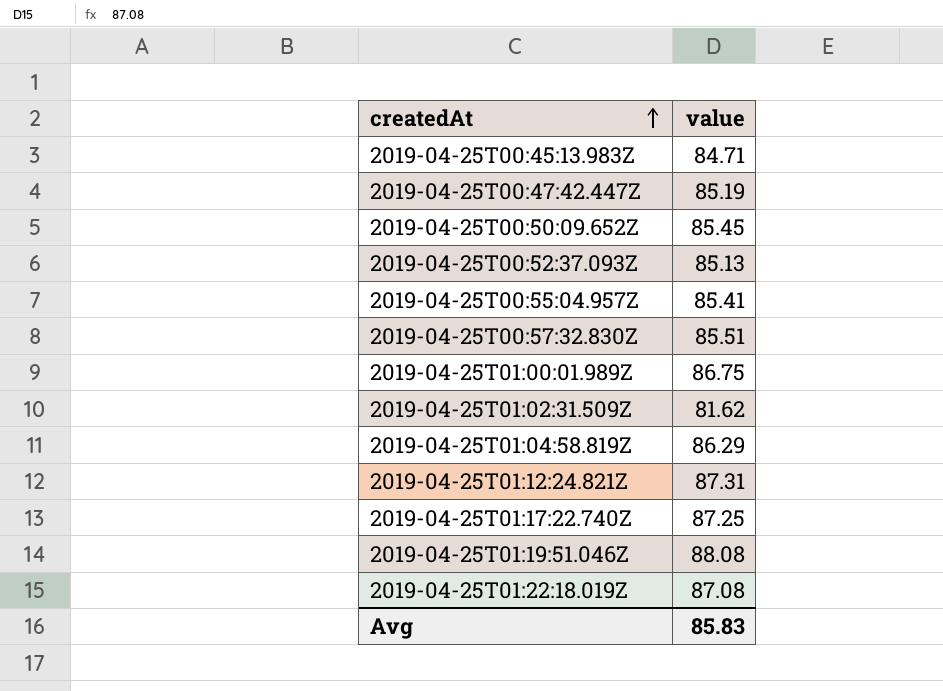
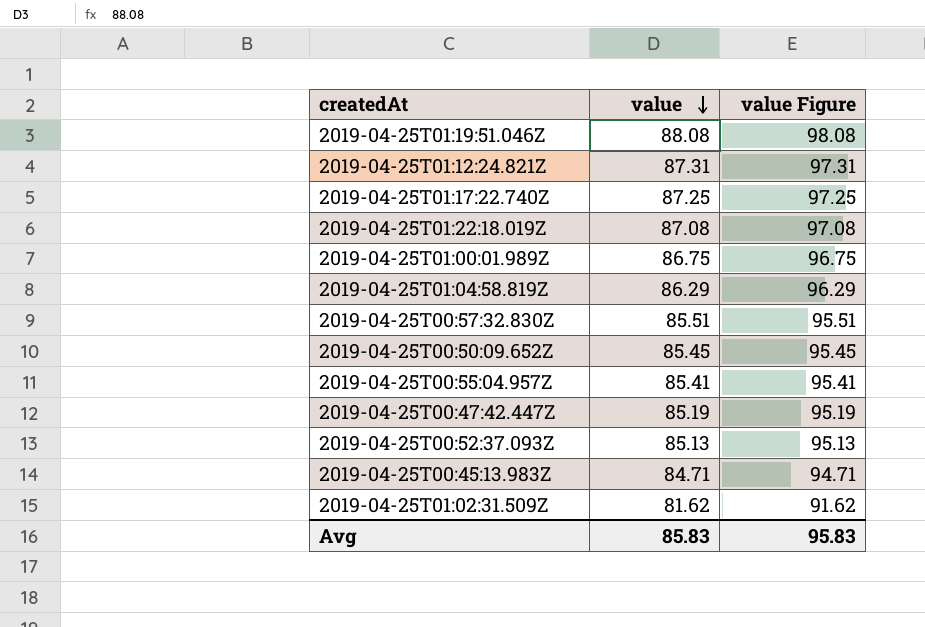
row order: createdAt ascending -> value descending
column value Figure | formula: none -> [value] + 10

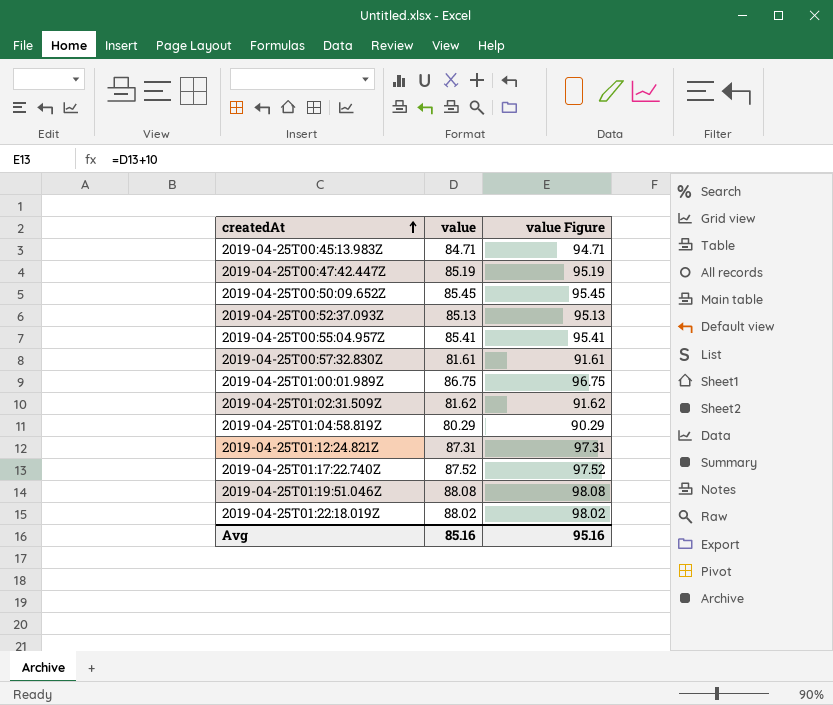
row order: value descending -> createdAt ascending
2019-04-25T00:57:32.830Z | value: 85.51 -> 81.61
2019-04-25T00:57:32.830Z | value Figure: 95.51 -> 91.61
2019-04-25T01:04:58.819Z | value: 86.29 -> 80.29
2019-04-25T01:04:58.819Z | value Figure: 96.29 -> 90.29
2019-04-25T01:17:22.740Z | value: 87.25 -> 87.52
2019-04-25T01:17:22.740Z | value Figure: 97.25 -> 97.52
2019-04-25T01:22:18.019Z | value: 87.08 -> 88.02
2019-04-25T01:22:18.019Z | value Figure: 97.08 -> 98.02
Avg | value: 85.83 -> 85.16
Avg | value Figure: 95.83 -> 95.16

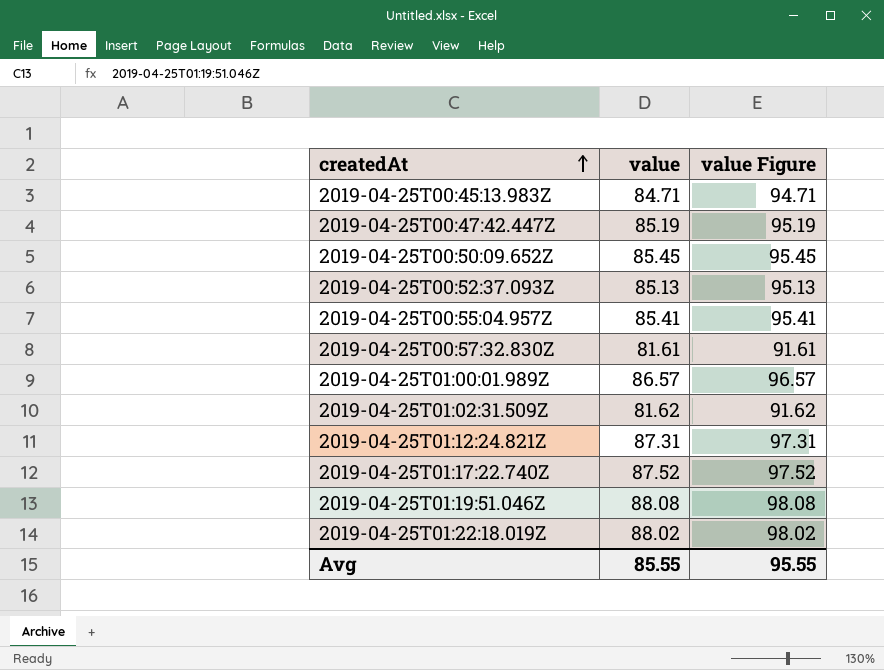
row 2019-04-25T01:04:58.819Z: 80.29 | 90.29 -> none
2019-04-25T01:00:01.989Z | value: 86.75 -> 86.57
2019-04-25T01:00:01.989Z | value Figure: 96.75 -> 96.57
Avg | value: 85.16 -> 85.55
Avg | value Figure: 95.16 -> 95.55

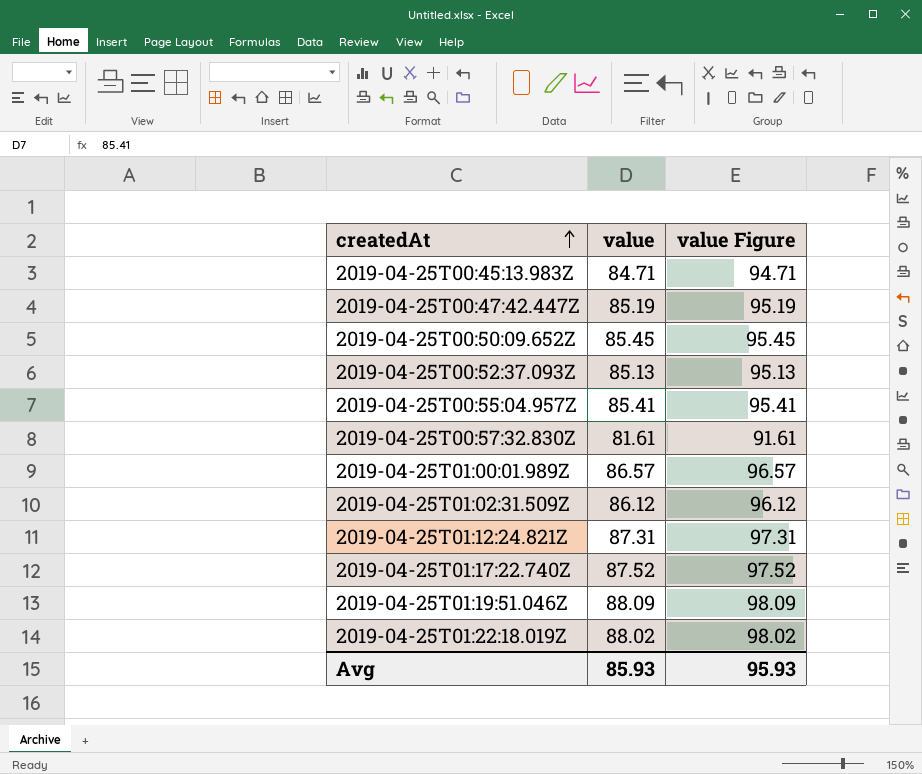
2019-04-25T01:02:31.509Z | value: 81.62 -> 86.12
2019-04-25T01:02:31.509Z | value Figure: 91.62 -> 96.12
2019-04-25T01:19:51.046Z | value: 88.08 -> 88.09
2019-04-25T01:19:51.046Z | value Figure: 98.08 -> 98.09
Avg | value: 85.55 -> 85.93
Avg | value Figure: 95.55 -> 95.93

